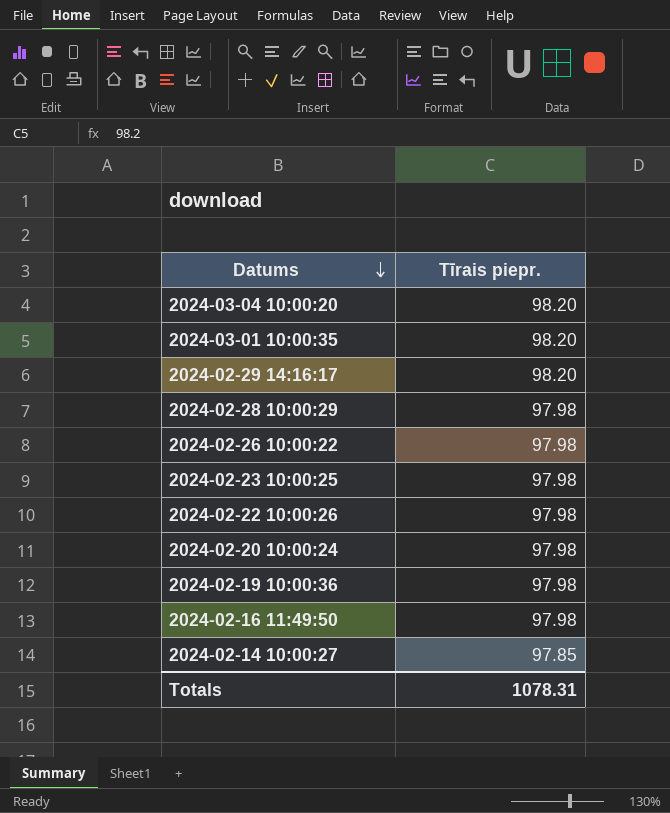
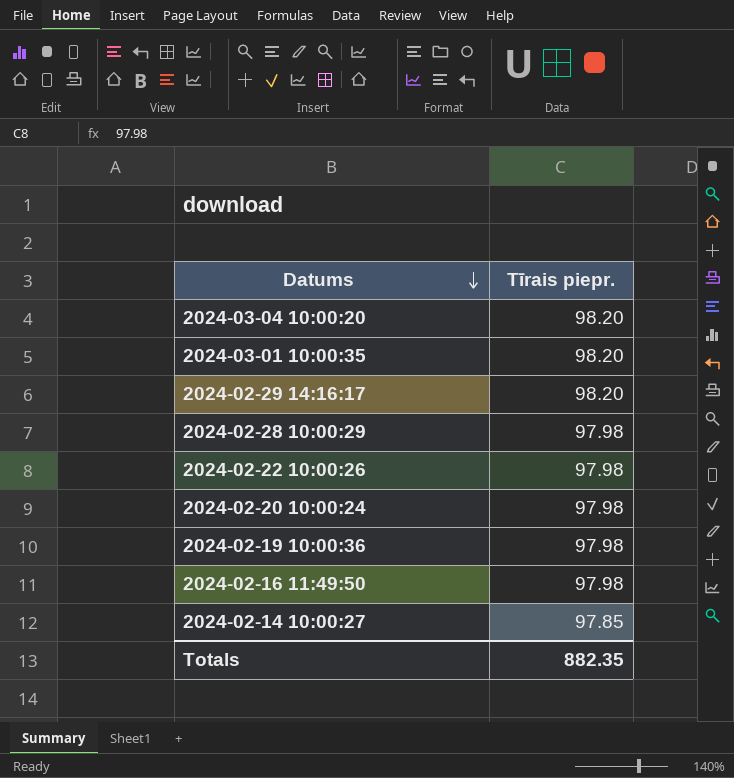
row 2024-02-26 10:00:22: 97.98 -> none
row 2024-02-23 10:00:25: 97.98 -> none
Totals | Tīrais piepr.: 1078.31 -> 882.35

